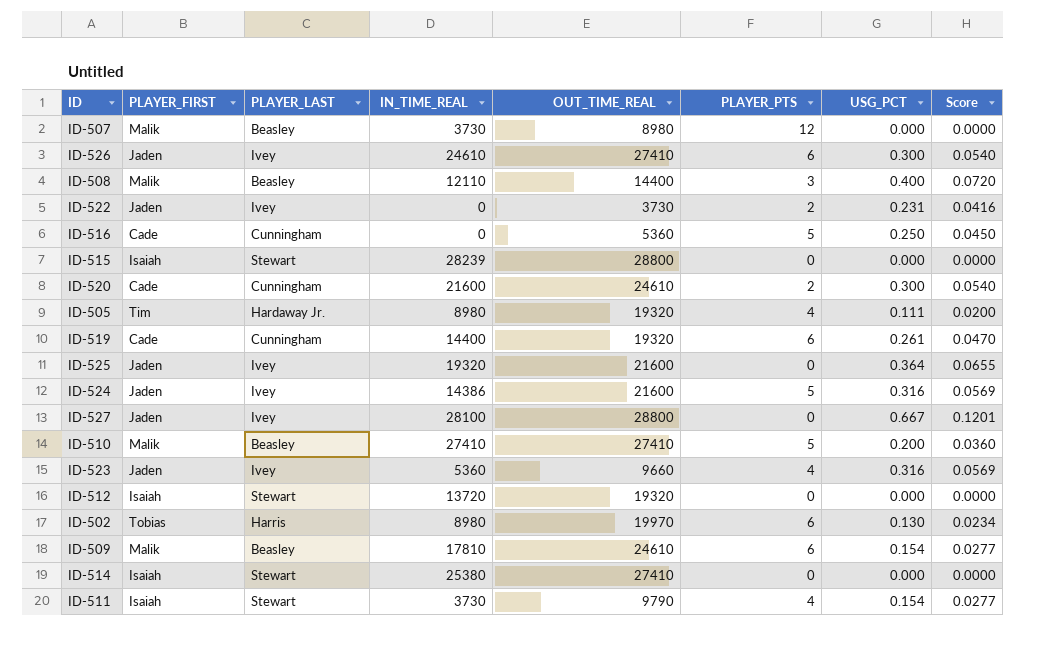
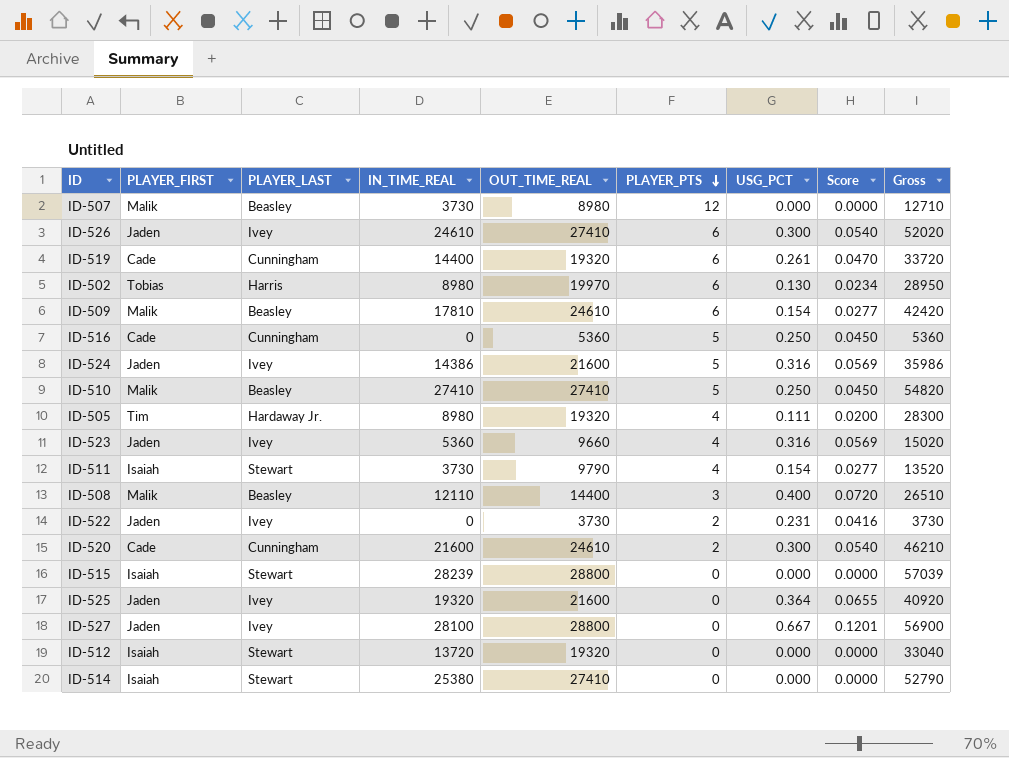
row order: none -> PLAYER_PTS descending
column Gross | formula: none -> [IN_TIME_REAL] + [OUT_TIME_REAL]
ID-510 | USG_PCT: 0.200 -> 0.250
ID-510 | Score: 0.0360 -> 0.0450

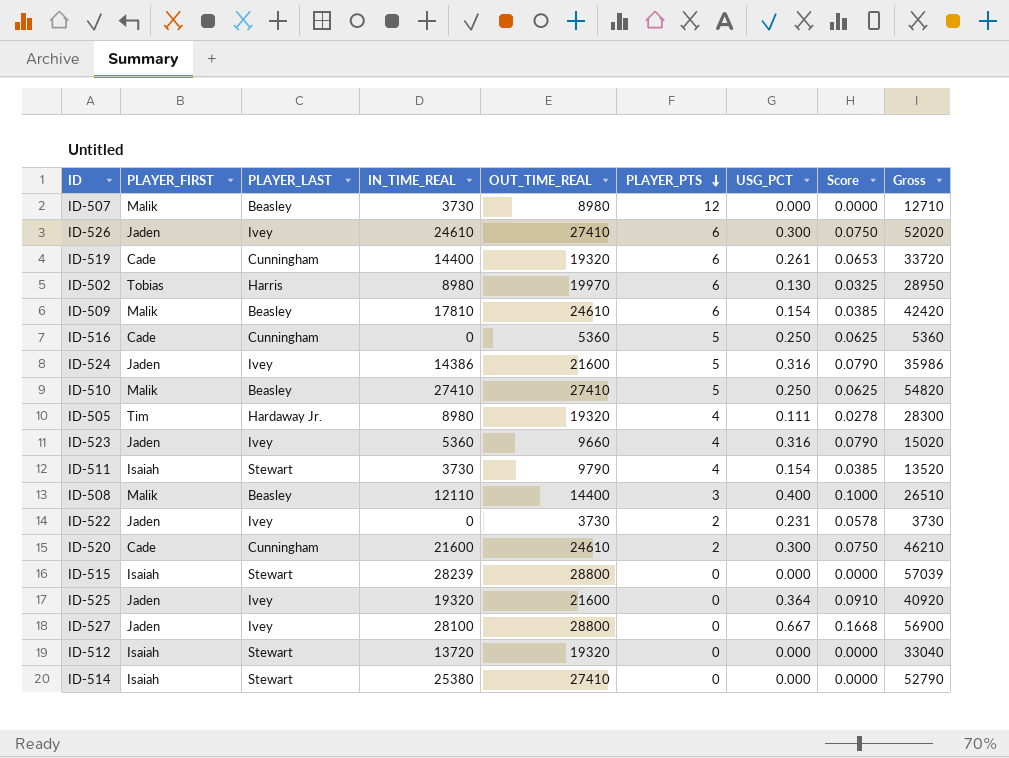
column Score | formula: [USG_PCT] * 0.18 -> [USG_PCT] * 0.25

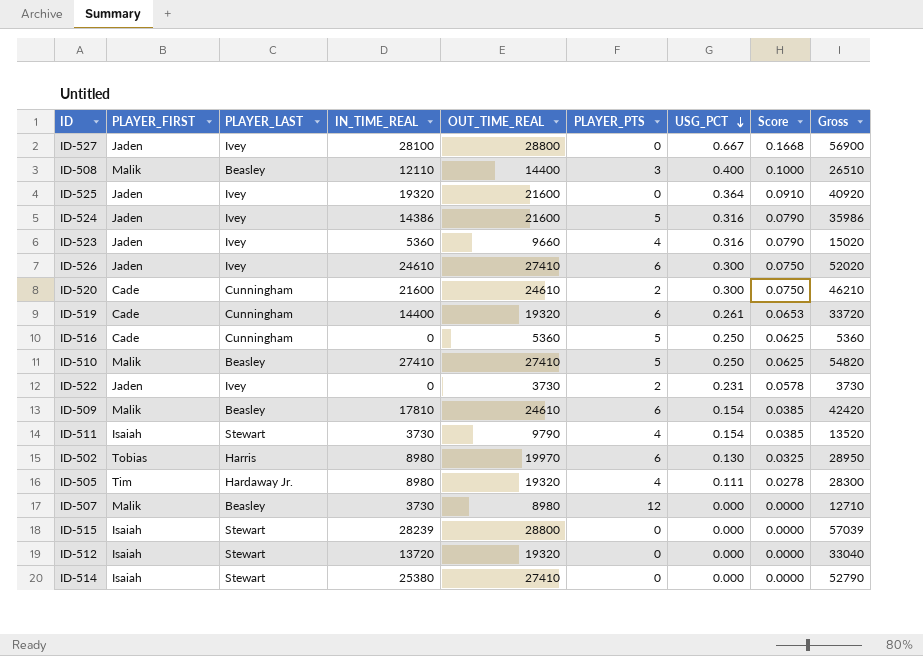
row order: PLAYER_PTS descending -> USG_PCT descending

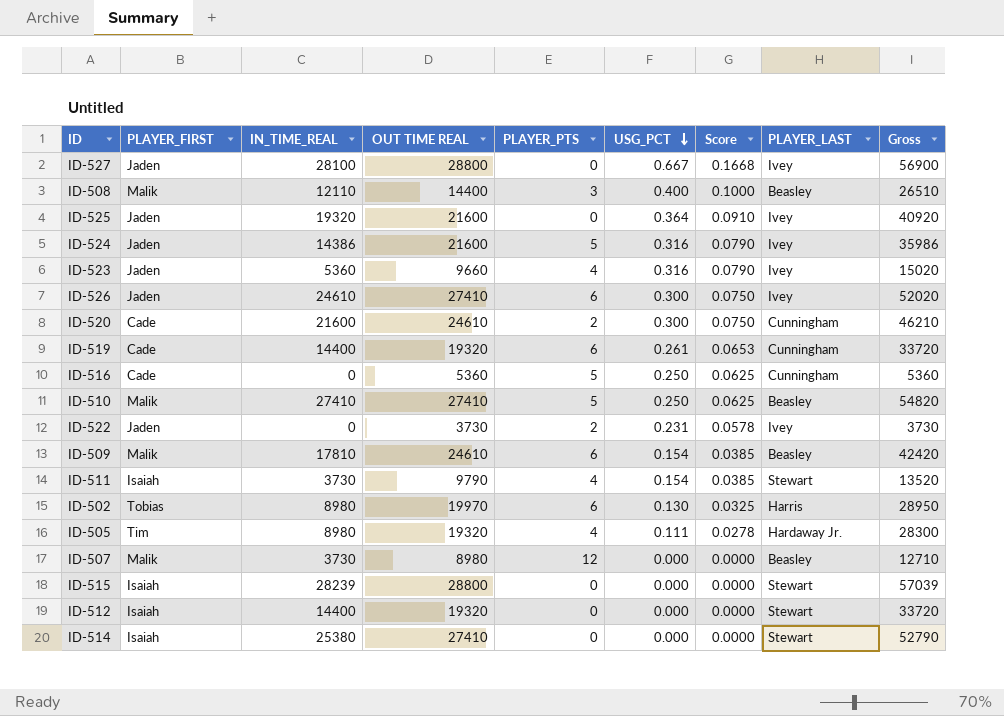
column name: OUT_TIME_REAL -> OUT TIME REAL
column PLAYER_LAST | position: 3 -> 8
ID-512 | IN_TIME_REAL: 13720 -> 14400
ID-512 | Gross: 33040 -> 33720

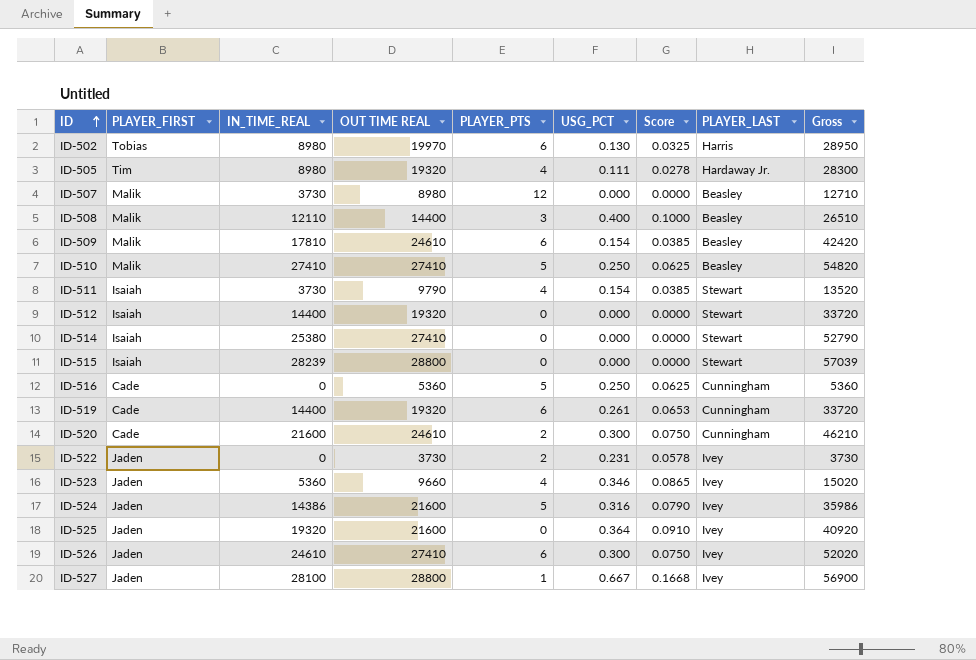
row order: USG_PCT descending -> ID ascending
ID-523 | USG_PCT: 0.316 -> 0.346
ID-523 | Score: 0.0790 -> 0.0865
ID-527 | PLAYER_PTS: 0 -> 1

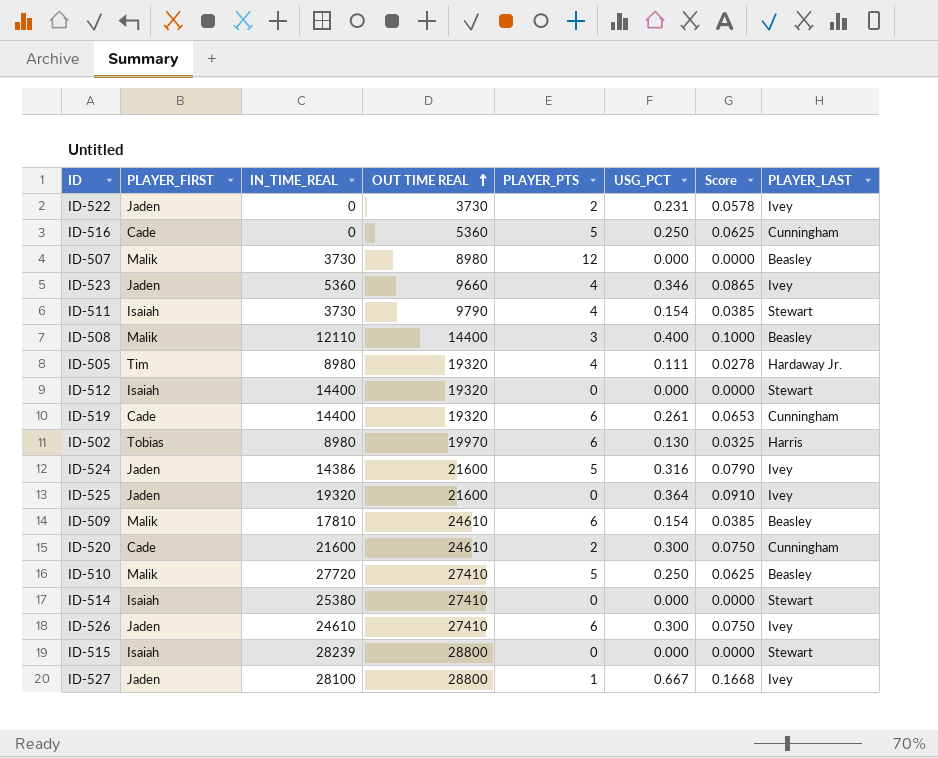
row order: ID ascending -> OUT TIME REAL ascending
column Gross | formula: [IN_TIME_REAL] + [OUT TIME REAL] -> none
ID-510 | IN_TIME_REAL: 27410 -> 27720

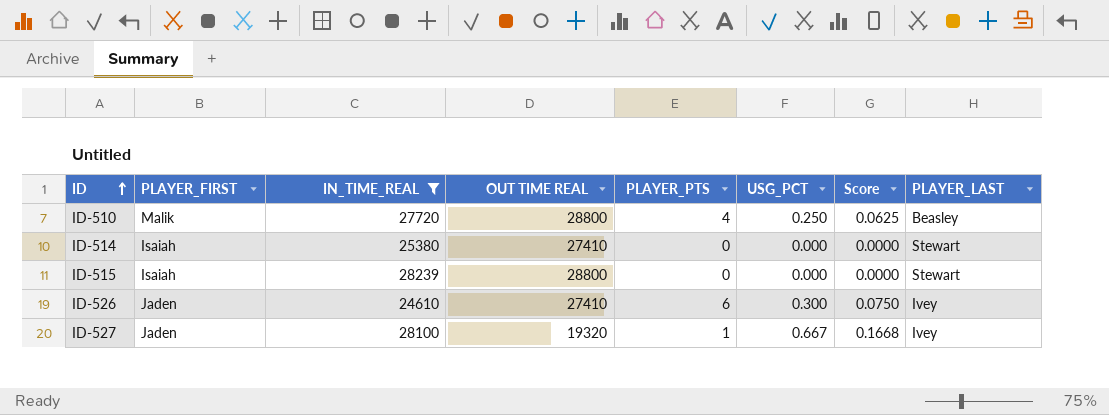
filter: none -> IN_TIME_REAL >= 24610
row order: OUT TIME REAL ascending -> ID ascending
ID-510 | OUT TIME REAL: 27410 -> 28800
ID-510 | PLAYER_PTS: 5 -> 4
ID-527 | OUT TIME REAL: 28800 -> 19320

